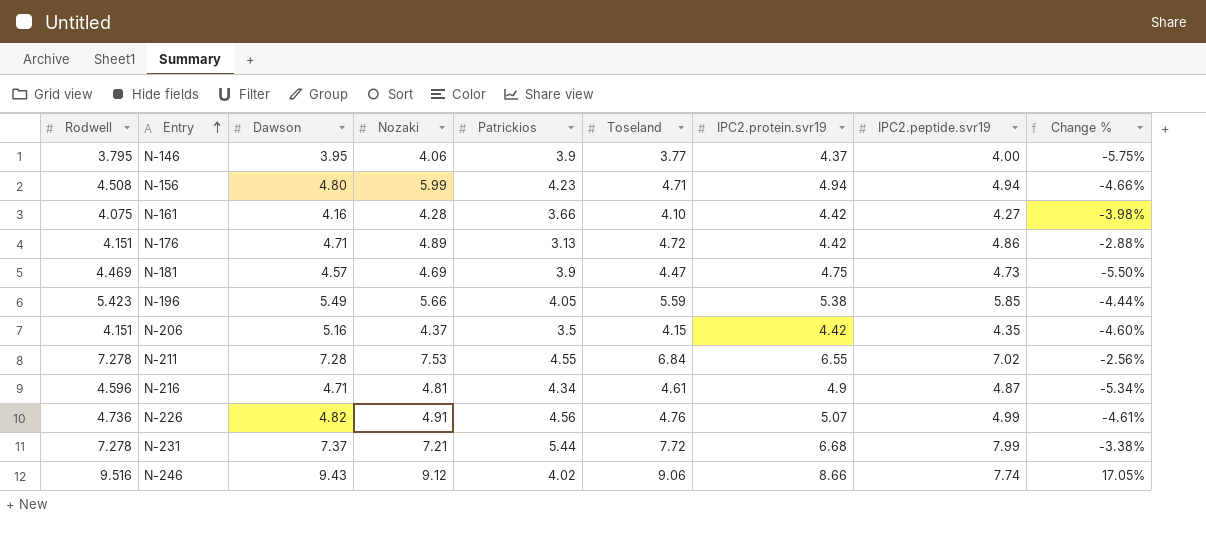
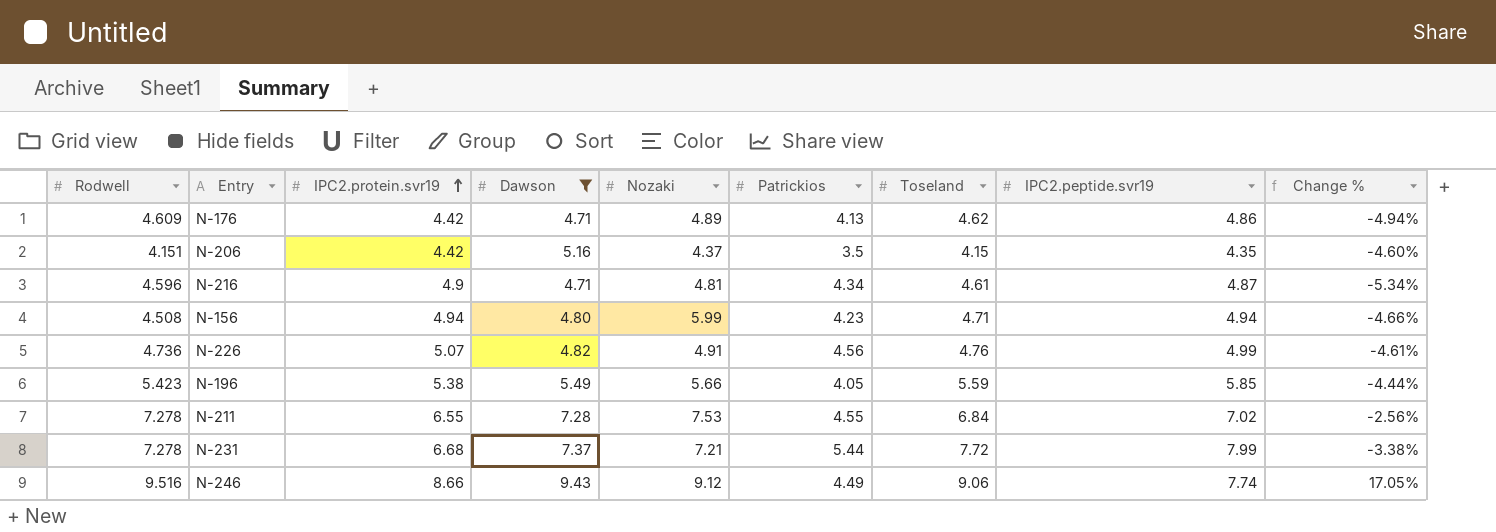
filter: none -> Dawson >= 4.71
row order: Entry ascending -> IPC2.protein.svr19 ascending
column IPC2.protein.svr19 | position: 7 -> 3
N-176 | Rodwell: 4.151 -> 4.609
N-176 | Patrickios: 3.13 -> 4.13
N-176 | Toseland: 4.72 -> 4.62
N-176 | Change %: -2.88% -> -4.94%
N-246 | Patrickios: 4.02 -> 4.49

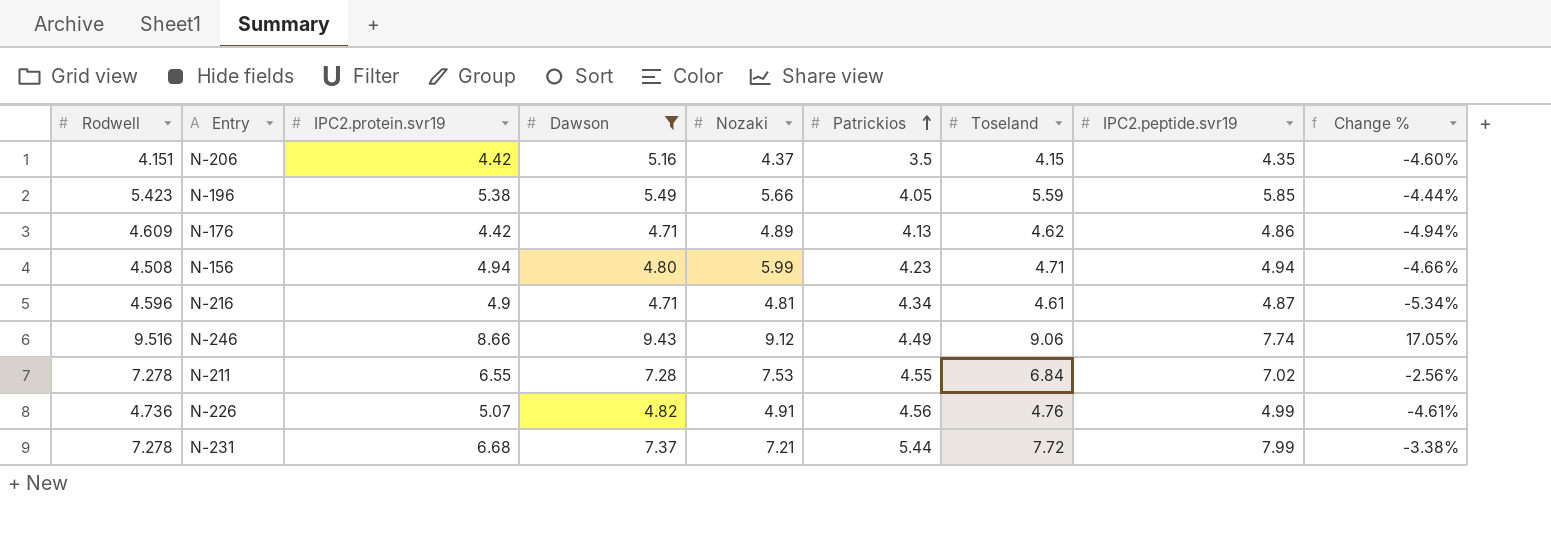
row order: IPC2.protein.svr19 ascending -> Patrickios ascending

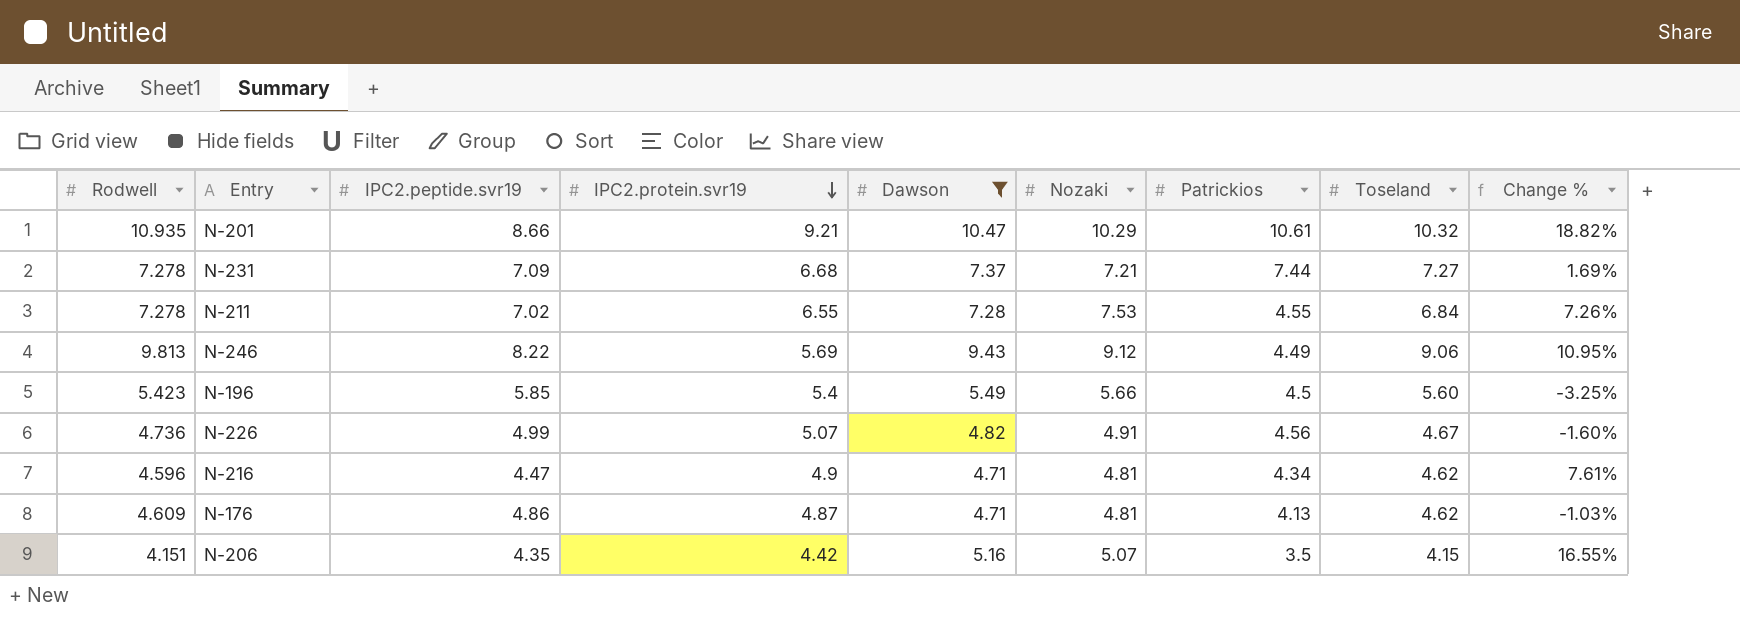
row order: Patrickios ascending -> IPC2.protein.svr19 descending
column IPC2.peptide.svr19 | position: 8 -> 3
column Change % | formula: ([Toseland] - [IPC2.peptide.svr19]) / [IPC2.peptide.svr19] -> ([Nozaki] - [IPC2.peptide.svr19]) / [IPC2.peptide.svr19]
row N-156: 4.508 | 4.94 | 4.80 | 5.99 | 4.23 | 4.71 | 4.94 | -4.66% -> none
row N-201: none -> 10.935 | 8.66 | 9.21 | 10.47 | 10.29 | 10.61 | 10.32 | 18.82%
N-231 | IPC2.peptide.svr19: 7.99 -> 7.09
N-231 | Patrickios: 5.44 -> 7.44
N-231 | Toseland: 7.72 -> 7.27
N-246 | Rodwell: 9.516 -> 9.813
N-246 | IPC2.peptide.svr19: 7.74 -> 8.22
N-246 | IPC2.protein.svr19: 8.66 -> 5.69
N-196 | IPC2.protein.svr19: 5.38 -> 5.4
N-196 | Patrickios: 4.05 -> 4.5
N-196 | Toseland: 5.59 -> 5.60
N-226 | Toseland: 4.76 -> 4.67
N-216 | IPC2.peptide.svr19: 4.87 -> 4.47
N-216 | Toseland: 4.61 -> 4.62
N-176 | IPC2.protein.svr19: 4.42 -> 4.87
N-176 | Nozaki: 4.89 -> 4.81
N-206 | Nozaki: 4.37 -> 5.07

